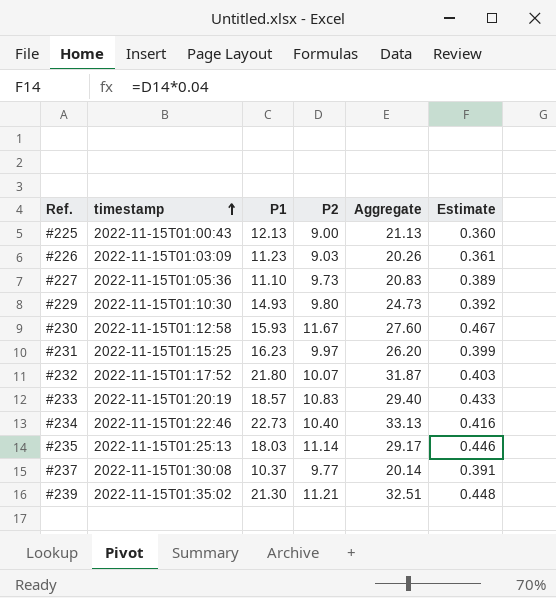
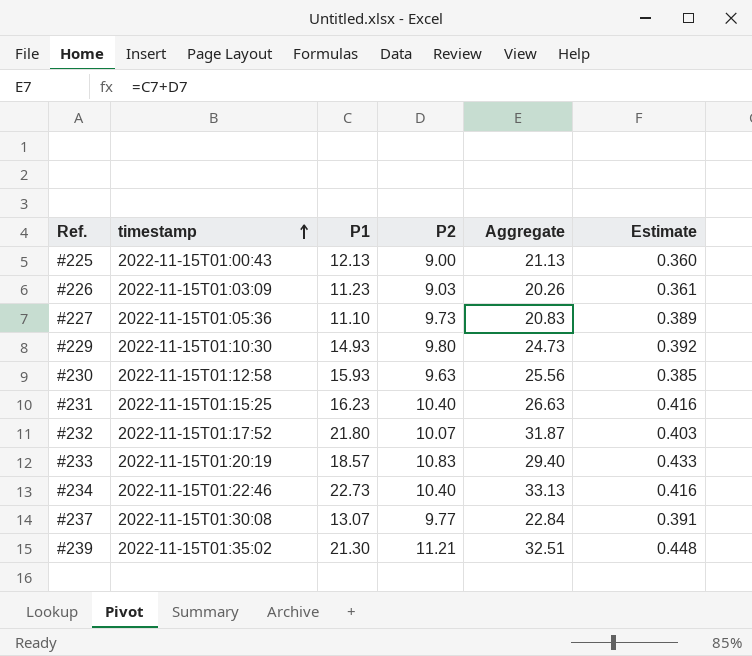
row #235: 2022-11-15T01:25:13 | 18.03 | 11.14 | 29.17 | 0.446 -> none
#230 | P2: 11.67 -> 9.63
#230 | Aggregate: 27.60 -> 25.56
#230 | Estimate: 0.467 -> 0.385
#231 | P2: 9.97 -> 10.40
#231 | Aggregate: 26.20 -> 26.63
#231 | Estimate: 0.399 -> 0.416
#237 | P1: 10.37 -> 13.07
#237 | Aggregate: 20.14 -> 22.84

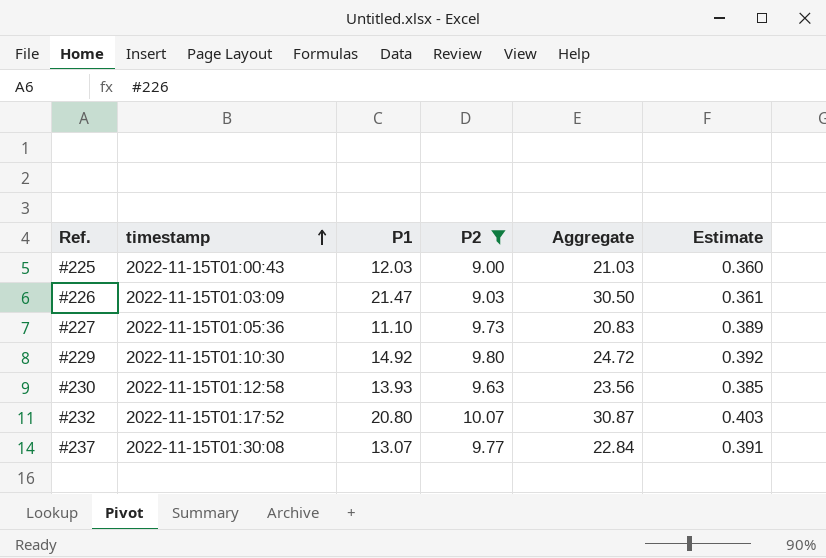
filter: none -> P2 <= 10.07
#225 | P1: 12.13 -> 12.03
#225 | Aggregate: 21.13 -> 21.03
#226 | P1: 11.23 -> 21.47
#226 | Aggregate: 20.26 -> 30.50
#229 | P1: 14.93 -> 14.92
#229 | Aggregate: 24.73 -> 24.72
#230 | P1: 15.93 -> 13.93
#230 | Aggregate: 25.56 -> 23.56
#232 | P1: 21.80 -> 20.80
#232 | Aggregate: 31.87 -> 30.87

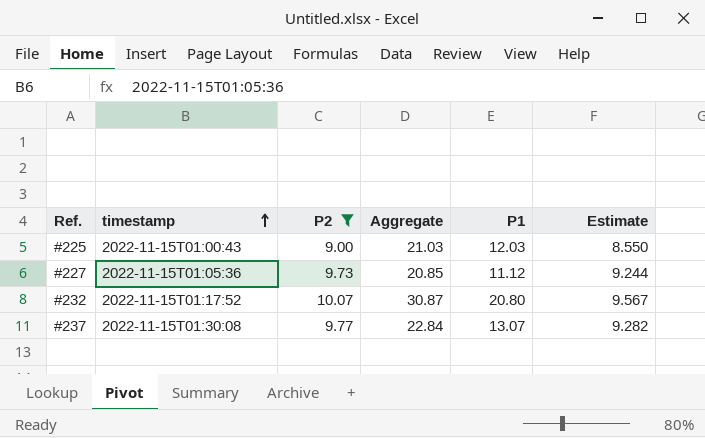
column P1 | position: 3 -> 5
column Estimate | formula: [P2] * 0.04 -> [P2] * 0.95
row #226: 2022-11-15T01:03:09 | 21.47 | 9.03 | 30.50 | 0.361 -> none
row #229: 2022-11-15T01:10:30 | 14.92 | 9.80 | 24.72 | 0.392 -> none
row #230: 2022-11-15T01:12:58 | 13.93 | 9.63 | 23.56 | 0.385 -> none
#227 | Aggregate: 20.83 -> 20.85
#227 | P1: 11.10 -> 11.12

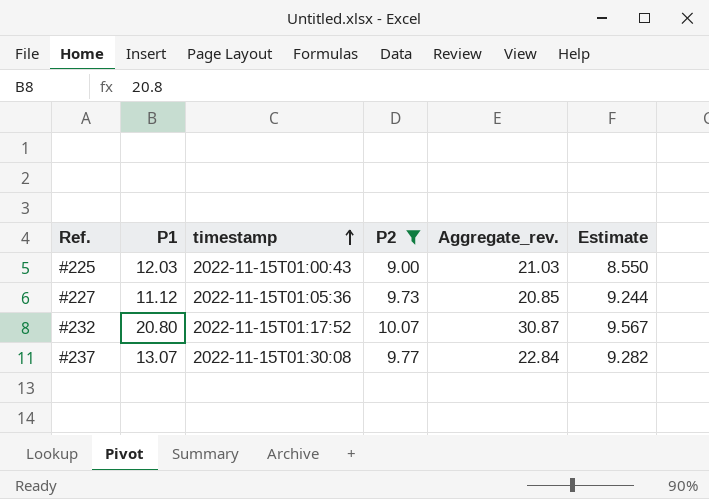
column P1 | position: 5 -> 2
column name: Aggregate -> Aggregate_rev.

